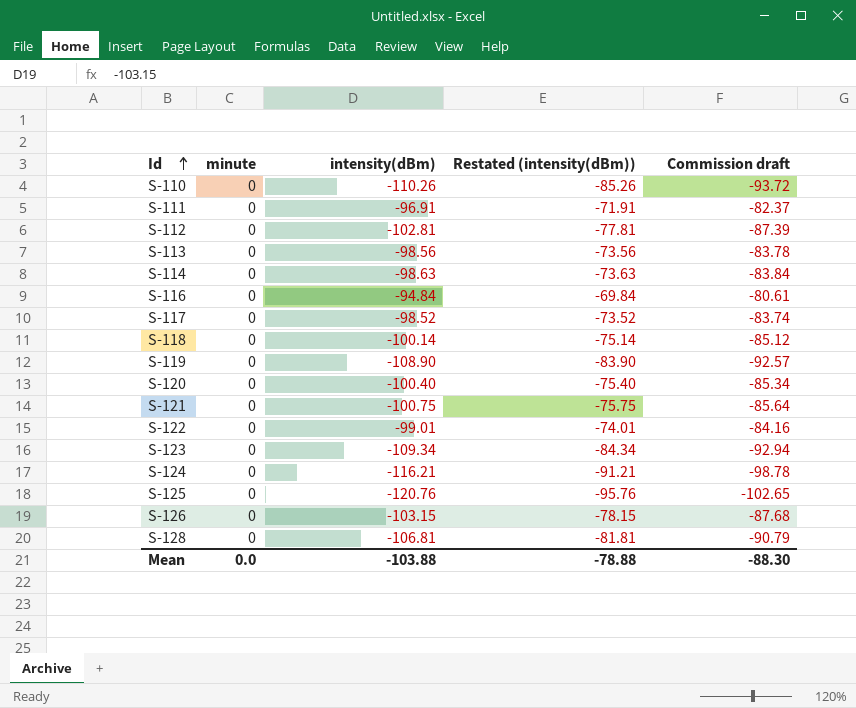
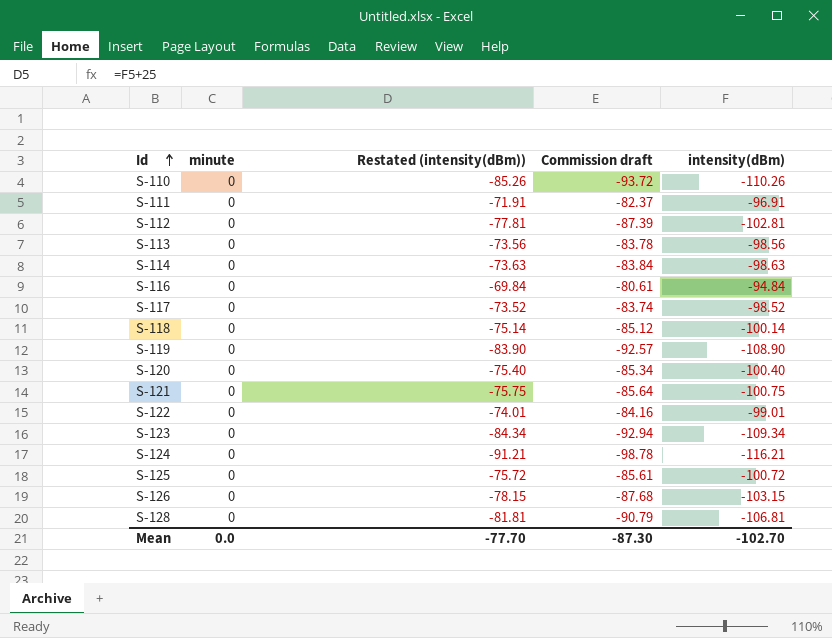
column intensity(dBm) | position: 3 -> 5
S-125 | Restated (intensity(dBm)): -95.76 -> -75.72
S-125 | Commission draft: -102.65 -> -85.61
S-125 | intensity(dBm): -120.76 -> -100.72
Mean | Restated (intensity(dBm)): -78.88 -> -77.70
Mean | Commission draft: -88.30 -> -87.30
Mean | intensity(dBm): -103.88 -> -102.70

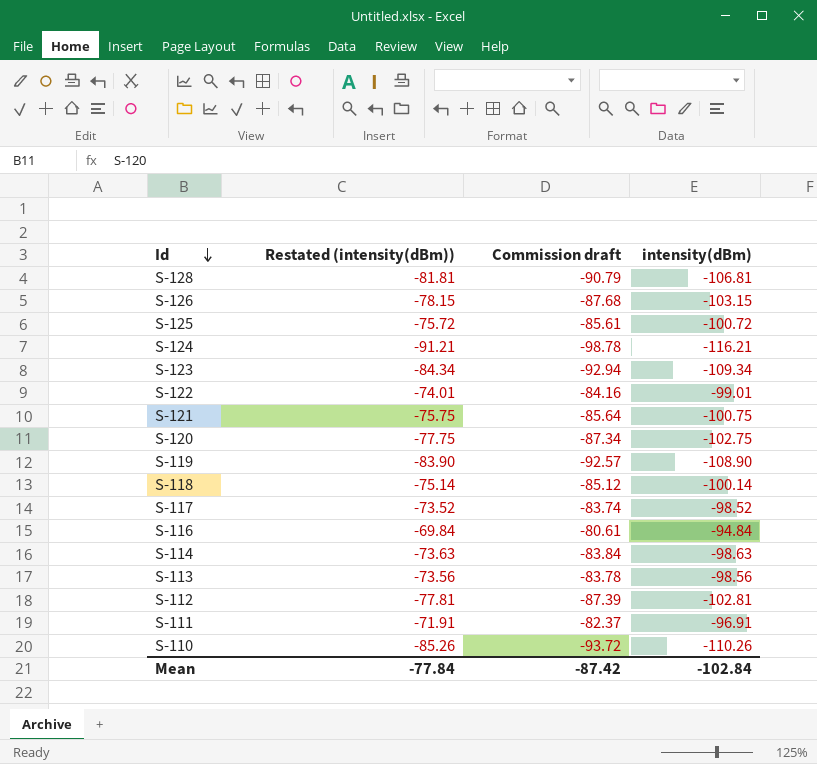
row order: Id ascending -> Id descending
column minute | position: 2 -> none
S-120 | Restated (intensity(dBm)): -75.40 -> -77.75
S-120 | Commission draft: -85.34 -> -87.34
S-120 | intensity(dBm): -100.40 -> -102.75
Mean | Restated (intensity(dBm)): -77.70 -> -77.84
Mean | Commission draft: -87.30 -> -87.42
Mean | intensity(dBm): -102.70 -> -102.84

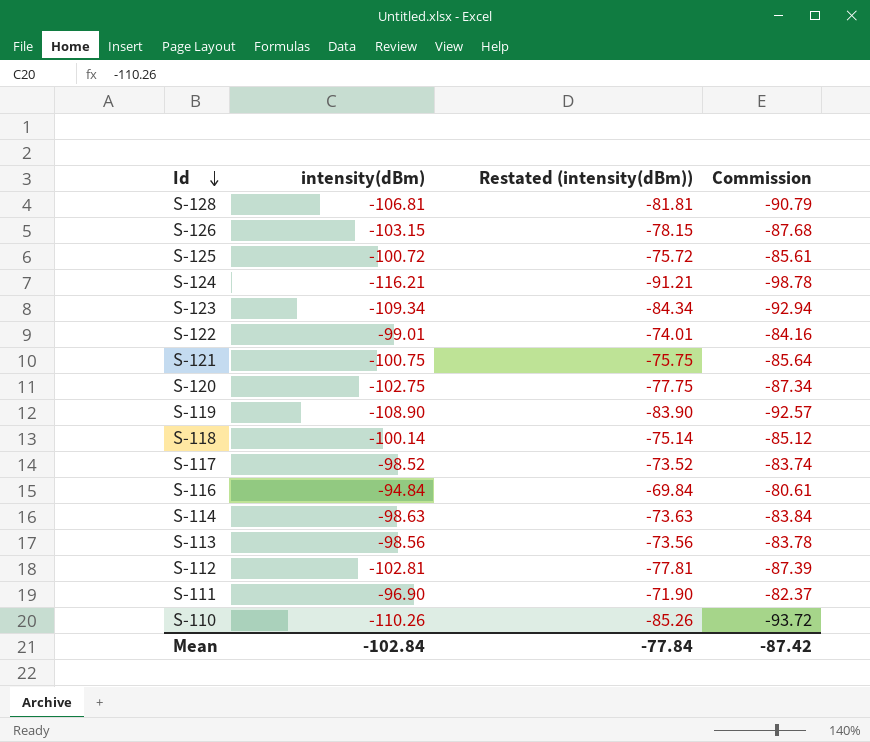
column intensity(dBm) | position: 4 -> 2
column name: Commission draft -> Commission
S-111 | intensity(dBm): -96.91 -> -96.90
S-111 | Restated (intensity(dBm)): -71.91 -> -71.90

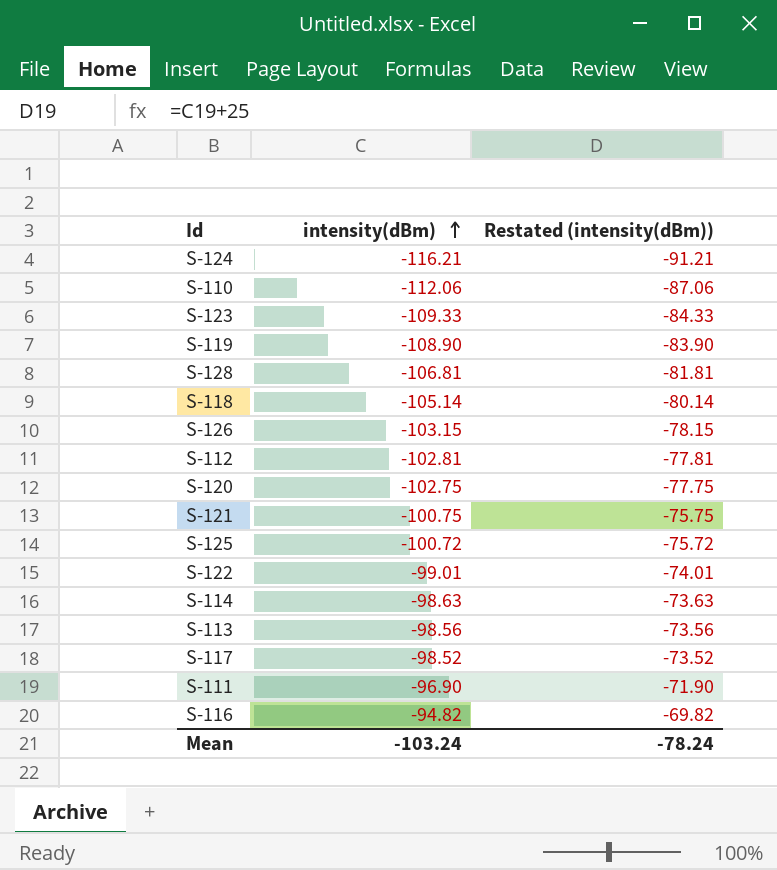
row order: Id descending -> intensity(dBm) ascending
column Commission | formula: [intensity(dBm)] * 0.85 -> none
S-110 | intensity(dBm): -110.26 -> -112.06
S-110 | Restated (intensity(dBm)): -85.26 -> -87.06
S-123 | intensity(dBm): -109.34 -> -109.33
S-123 | Restated (intensity(dBm)): -84.34 -> -84.33
S-118 | intensity(dBm): -100.14 -> -105.14
S-118 | Restated (intensity(dBm)): -75.14 -> -80.14
S-116 | intensity(dBm): -94.84 -> -94.82
S-116 | Restated (intensity(dBm)): -69.84 -> -69.82
Mean | intensity(dBm): -102.84 -> -103.24
Mean | Restated (intensity(dBm)): -77.84 -> -78.24

